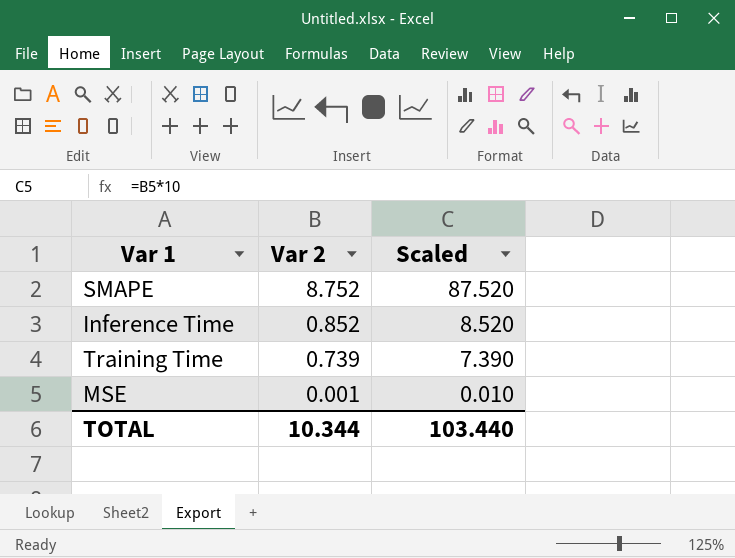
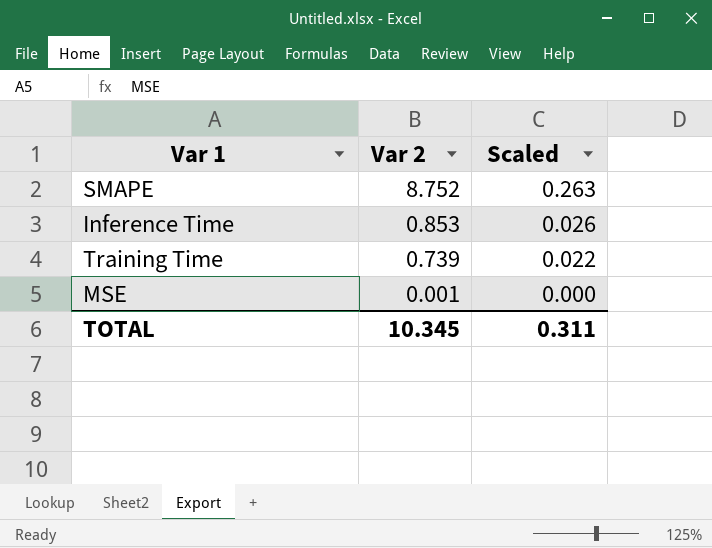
column Scaled | formula: [Var 2] * 10 -> [Var 2] * 0.03
Inference Time | Var 2: 0.852 -> 0.853
TOTAL | Var 2: 10.344 -> 10.345
TOTAL | Scaled: 103.440 -> 0.311

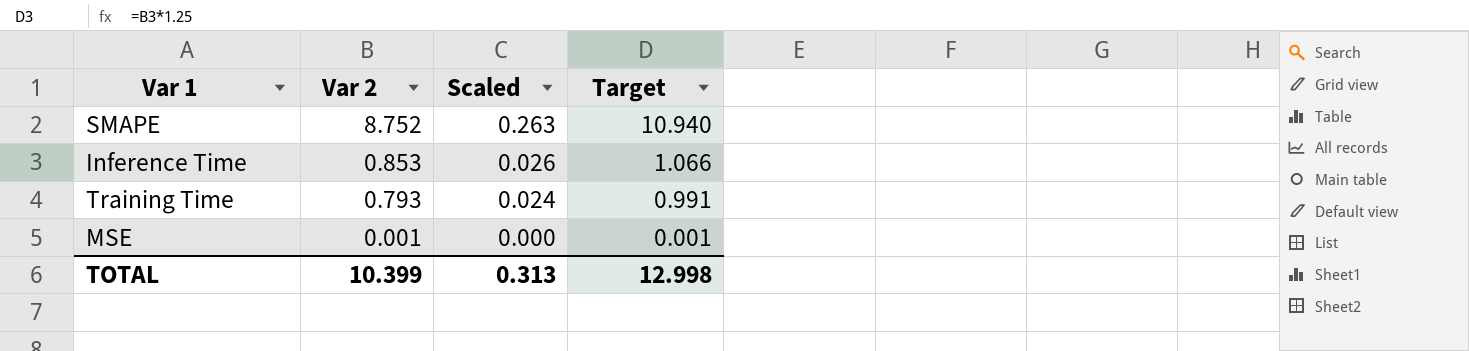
column Target | formula: none -> [Var 2] * 1.25
Training Time | Var 2: 0.739 -> 0.793
Training Time | Scaled: 0.022 -> 0.024
TOTAL | Var 2: 10.345 -> 10.399
TOTAL | Scaled: 0.311 -> 0.313

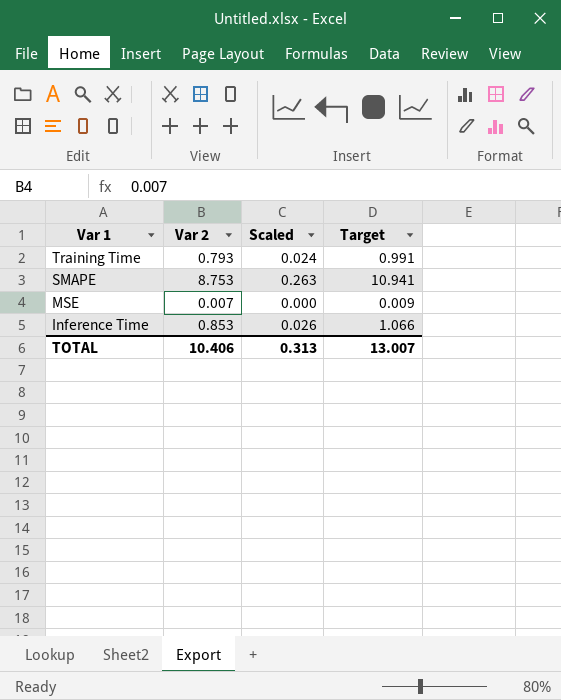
row order: Var 2 descending -> Var 1 descending
SMAPE | Var 2: 8.752 -> 8.753
SMAPE | Target: 10.940 -> 10.941
MSE | Var 2: 0.001 -> 0.007
MSE | Target: 0.001 -> 0.009
TOTAL | Var 2: 10.399 -> 10.406
TOTAL | Target: 12.998 -> 13.007

